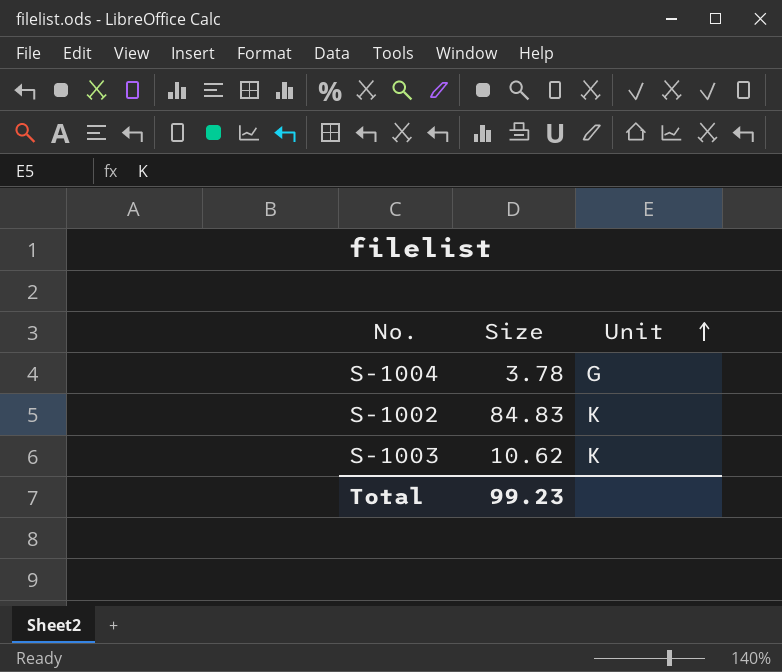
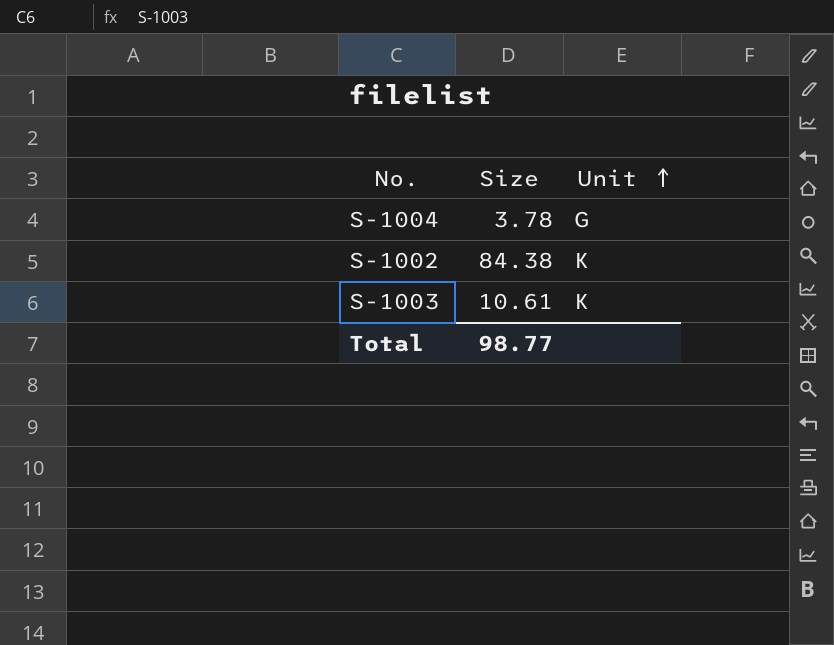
S-1002 | Size: 84.83 -> 84.38
S-1003 | Size: 10.62 -> 10.61
Total | Size: 99.23 -> 98.77

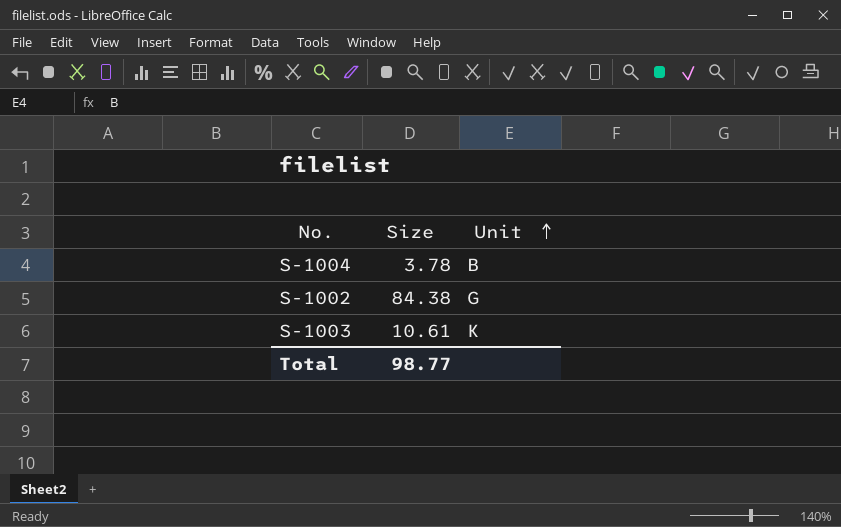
S-1004 | Unit: G -> B
S-1002 | Unit: K -> G

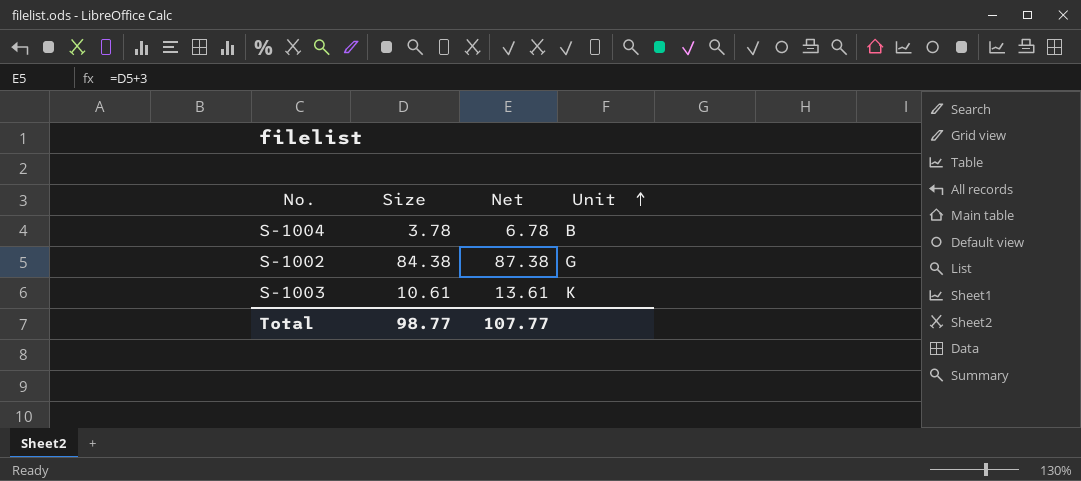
column Net | formula: none -> [Size] + 3

